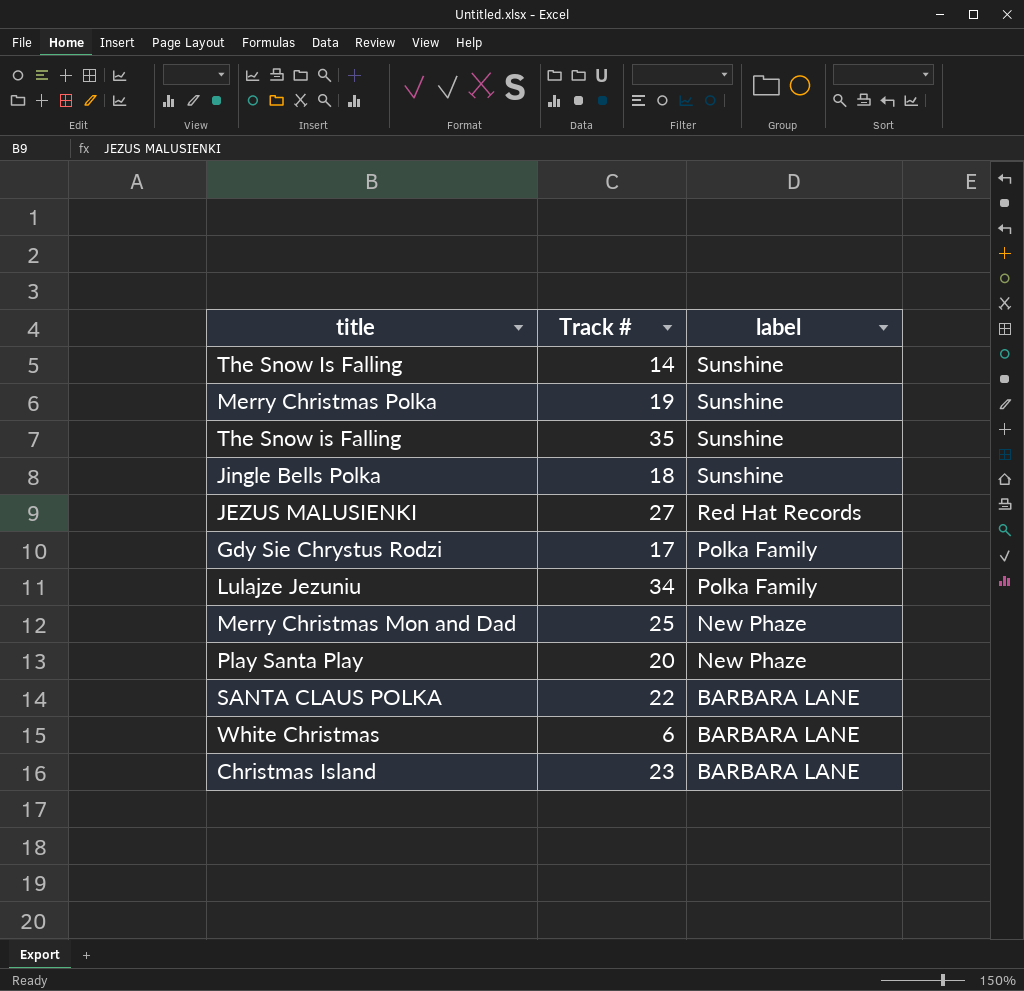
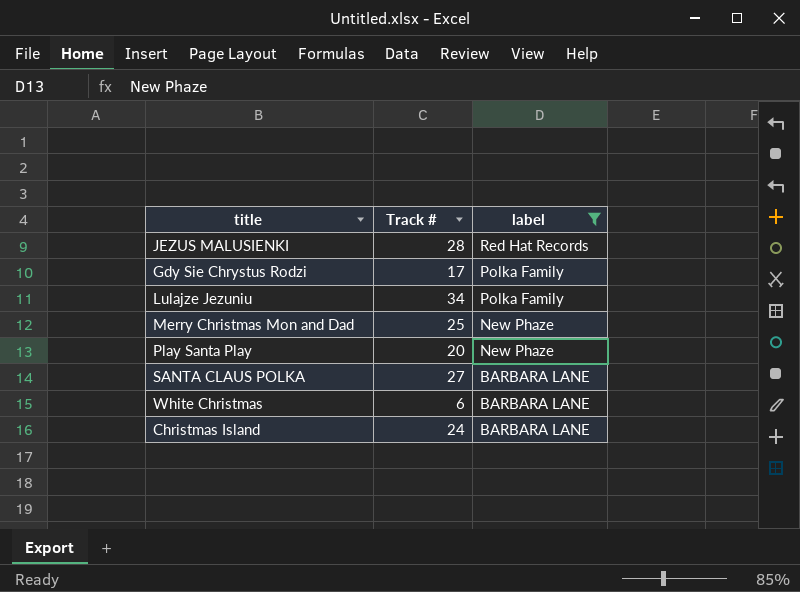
filter: none -> label != Sunshine
JEZUS MALUSIENKI | Track #: 27 -> 28
SANTA CLAUS POLKA | Track #: 22 -> 27
Christmas Island | Track #: 23 -> 24

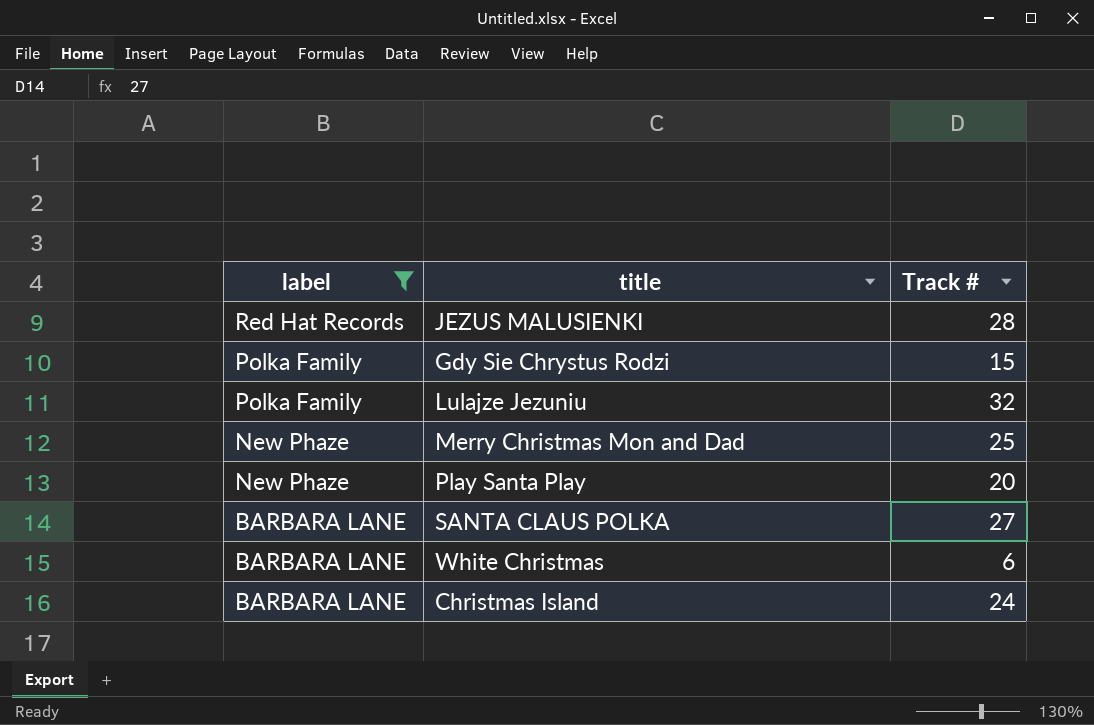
column label | position: 3 -> 1
Gdy Sie Chrystus Rodzi | Track #: 17 -> 15
Lulajze Jezuniu | Track #: 34 -> 32

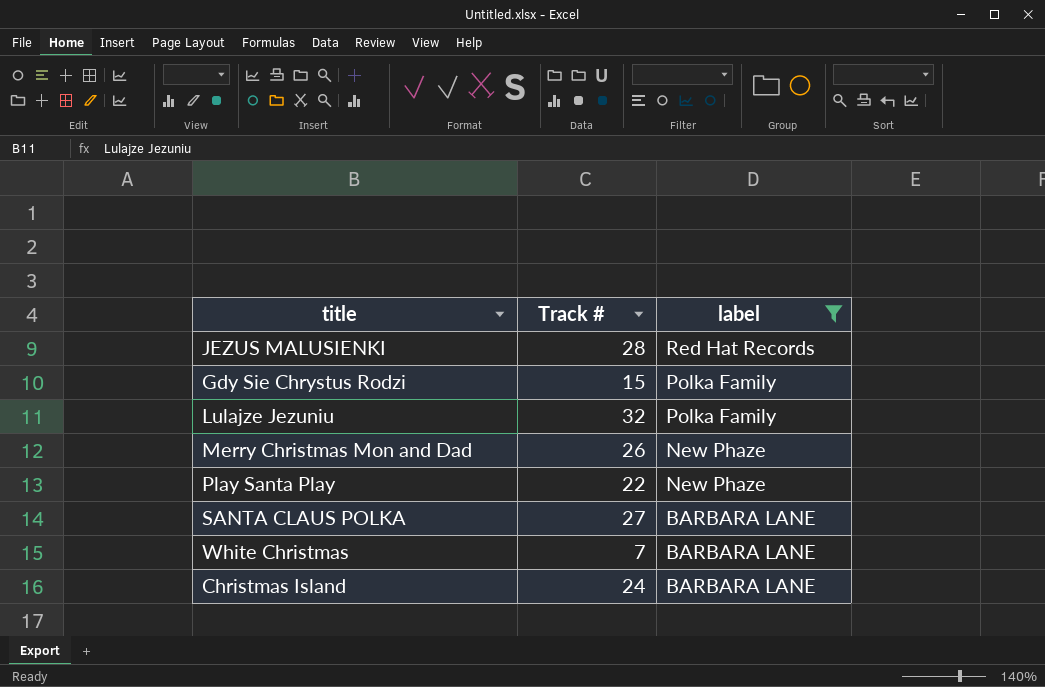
column label | position: 1 -> 3
Merry Christmas Mon and Dad | Track #: 25 -> 26
Play Santa Play | Track #: 20 -> 22
White Christmas | Track #: 6 -> 7

